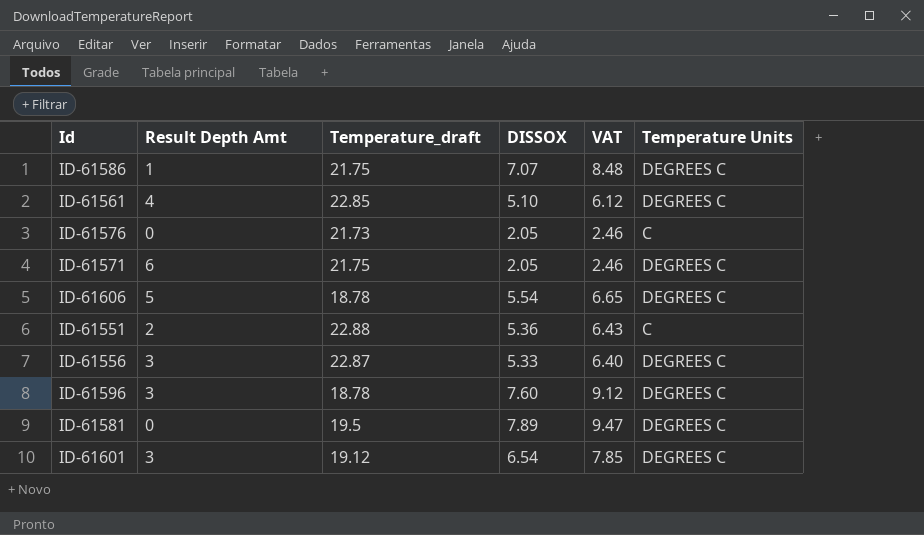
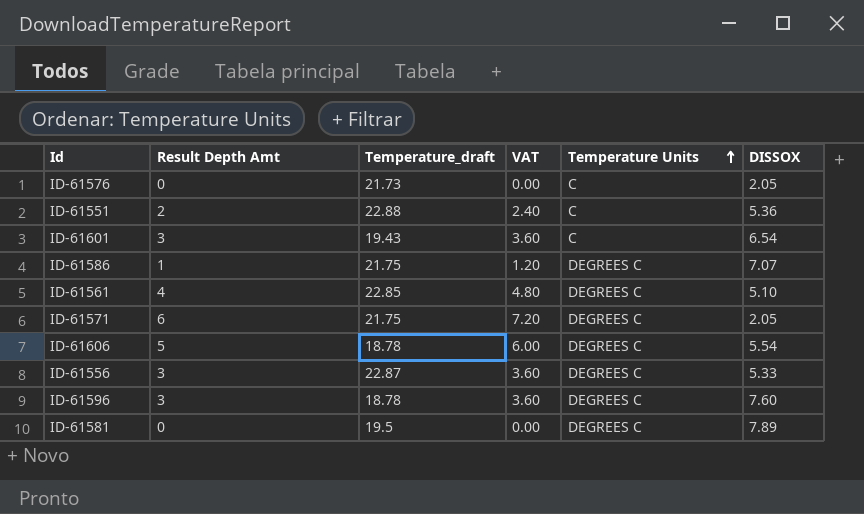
row order: none -> Temperature Units ascending
column VAT | formula: [DISSOX] * 1.2 -> [Result Depth Amt] * 1.2
column DISSOX | position: 4 -> 6
ID-61601 | Temperature_draft: 19.12 -> 19.43
ID-61601 | Temperature Units: DEGREES C -> C

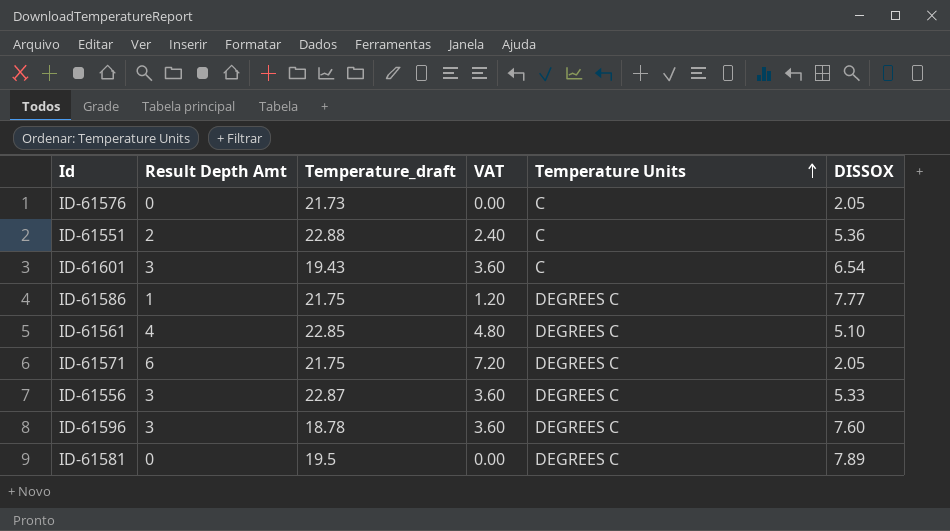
row ID-61606: 5 | 18.78 | 6.00 | DEGREES C | 5.54 -> none
ID-61586 | DISSOX: 7.07 -> 7.77

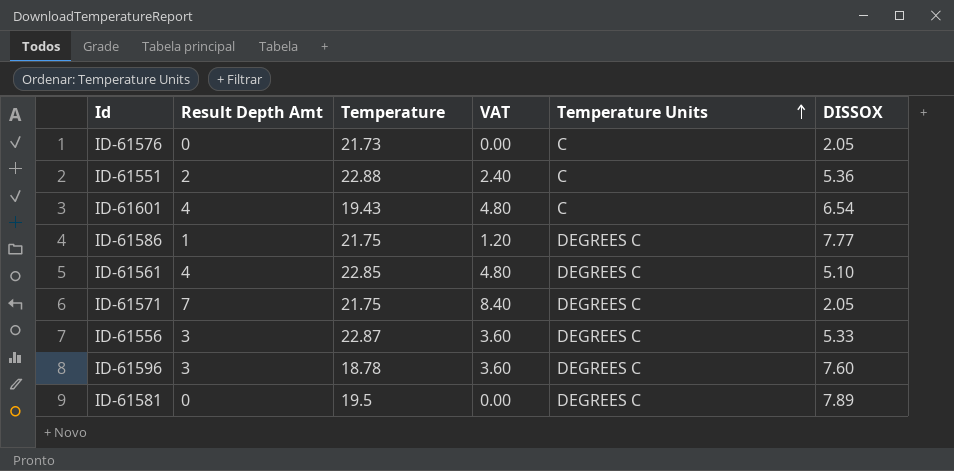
column name: Temperature_draft -> Temperature
ID-61601 | Result Depth Amt: 3 -> 4
ID-61601 | VAT: 3.60 -> 4.80
ID-61571 | Result Depth Amt: 6 -> 7
ID-61571 | VAT: 7.20 -> 8.40

